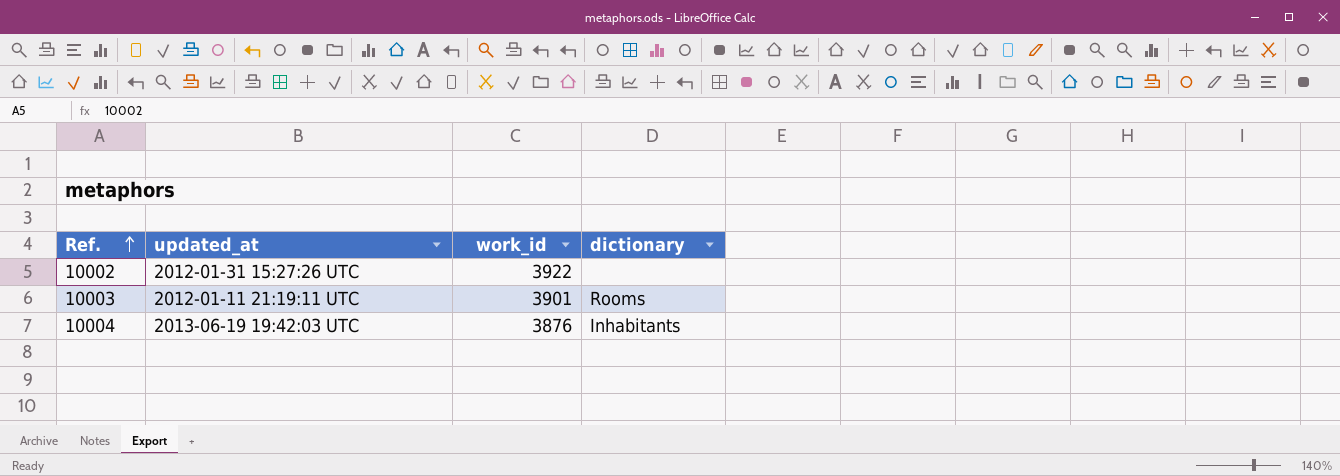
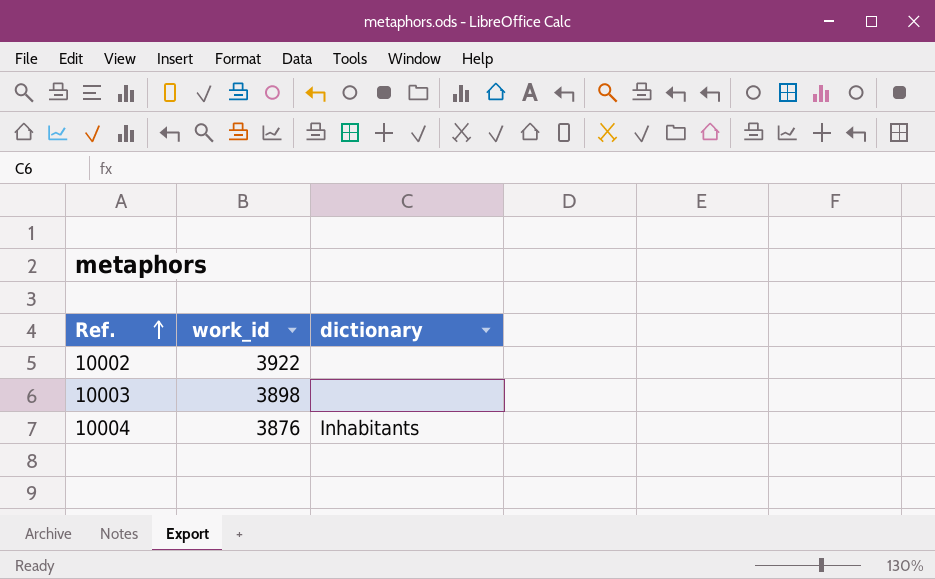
column updated_at | position: 2 -> none
10003 | work_id: 3901 -> 3898
10003 | dictionary: Rooms -> none

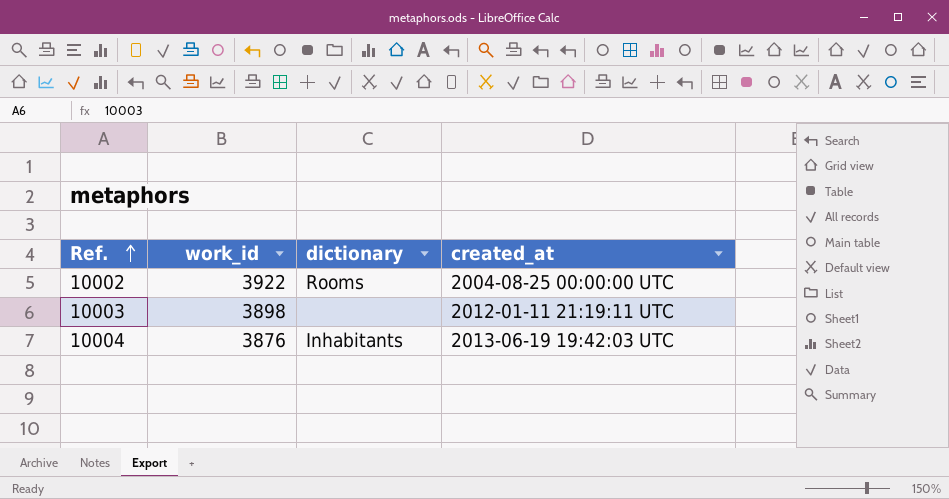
column created_at | position: none -> 4
10002 | dictionary: none -> Rooms

